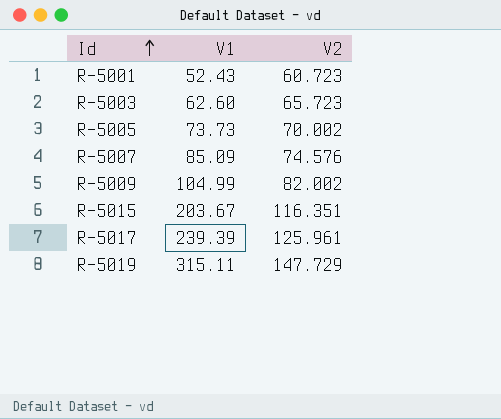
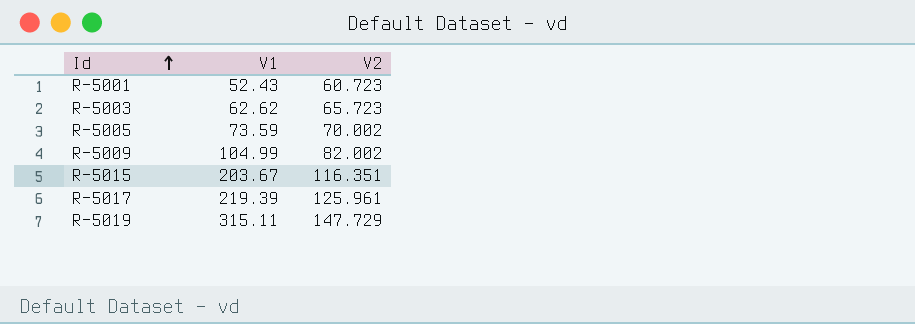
row R-5007: 85.09 | 74.576 -> none
R-5003 | V1: 62.60 -> 62.62
R-5005 | V1: 73.73 -> 73.59
R-5017 | V1: 239.39 -> 219.39

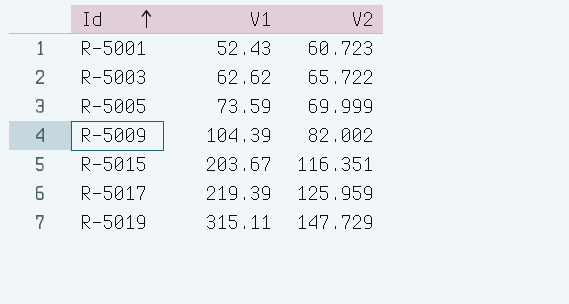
R-5003 | V2: 65.723 -> 65.722
R-5005 | V2: 70.002 -> 69.999
R-5009 | V1: 104.99 -> 104.39
R-5017 | V2: 125.961 -> 125.959

